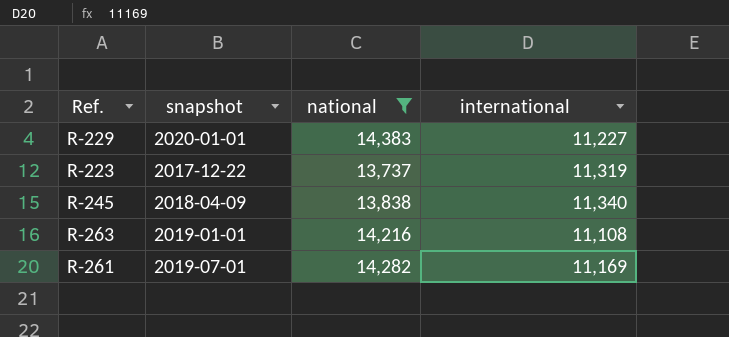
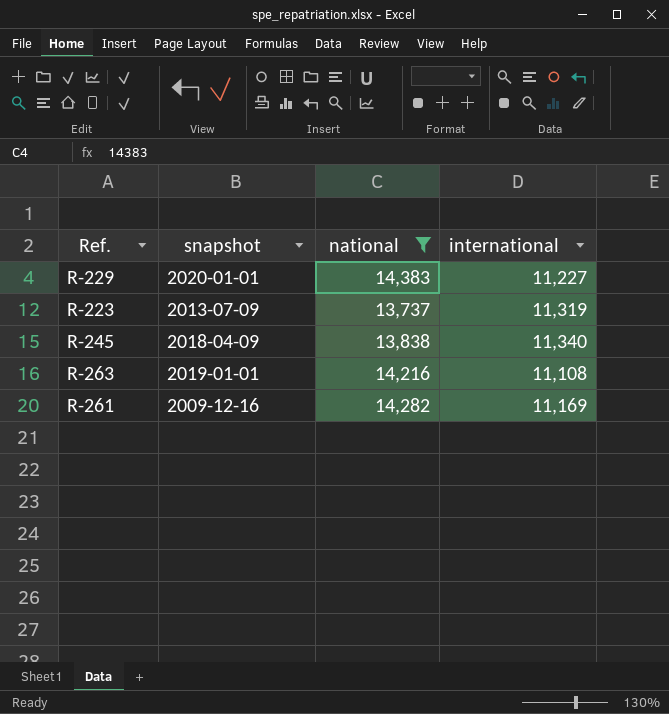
R-223 | snapshot: 2017-12-22 -> 2013-07-09
R-261 | snapshot: 2019-07-01 -> 2009-12-16

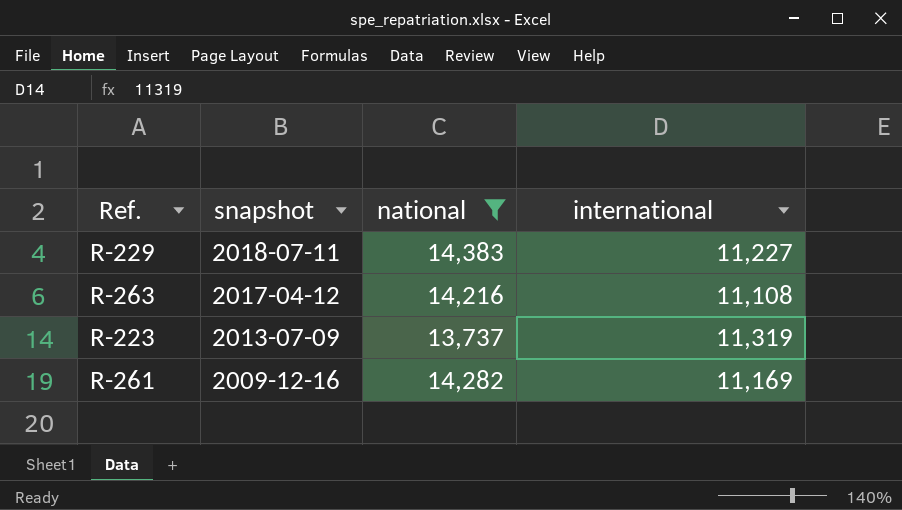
row order: none -> snapshot descending
row R-245: 2018-04-09 | 13,838 | 11,340 -> none
R-229 | snapshot: 2020-01-01 -> 2018-07-11
R-263 | snapshot: 2019-01-01 -> 2017-04-12

